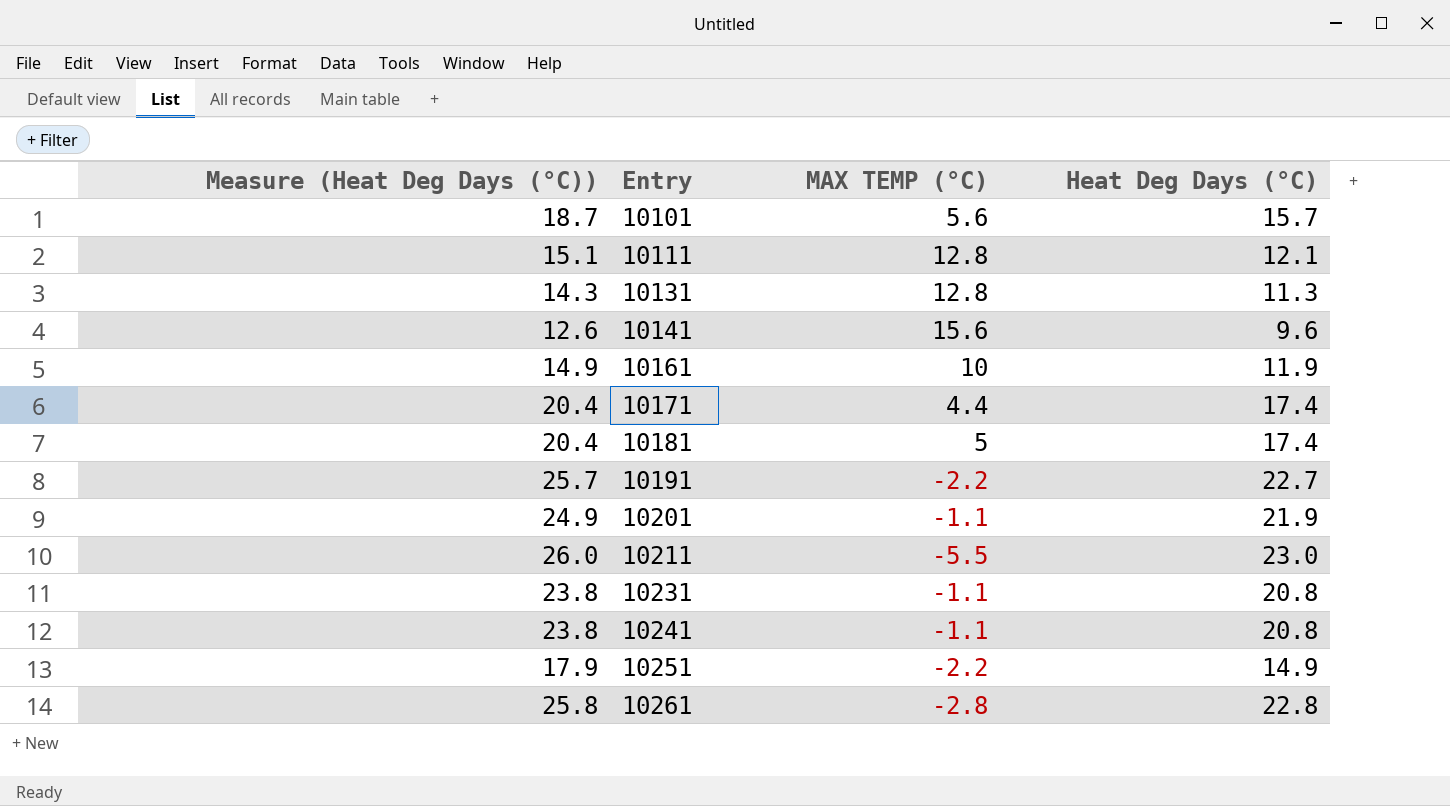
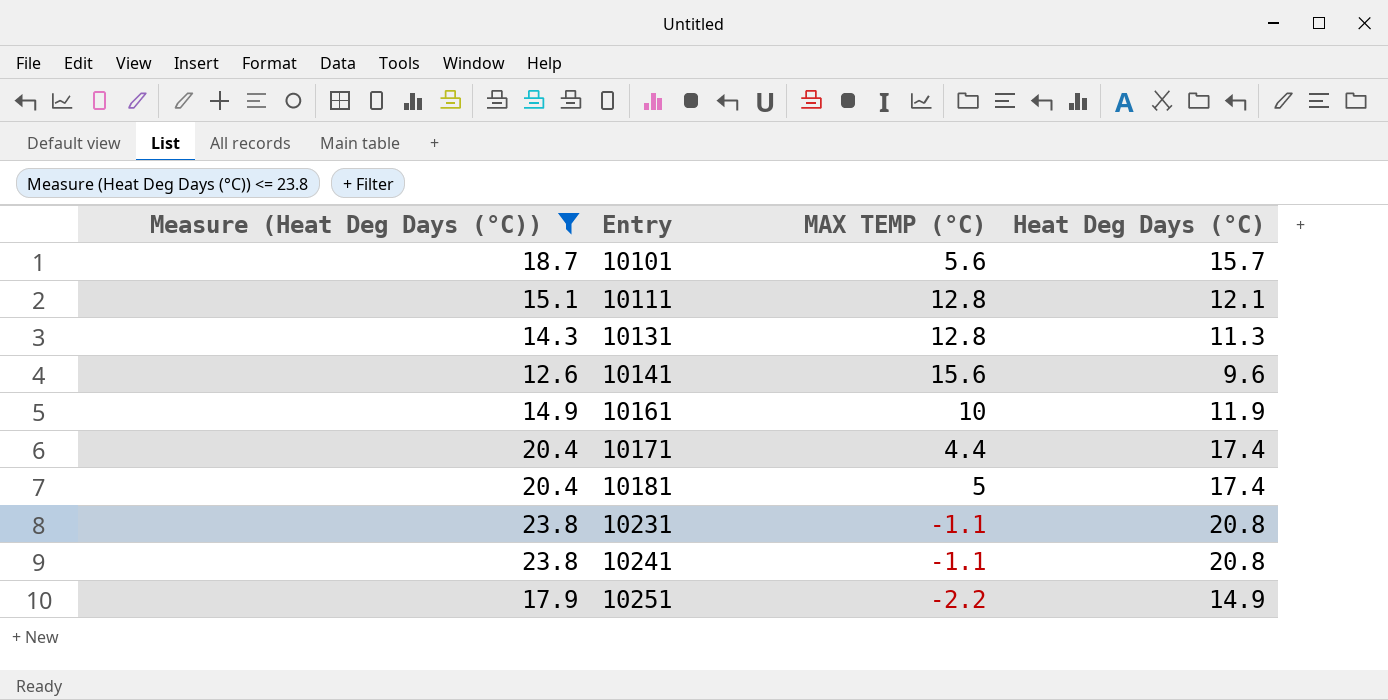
filter: none -> Measure (Heat Deg Days (°C)) <= 23.8

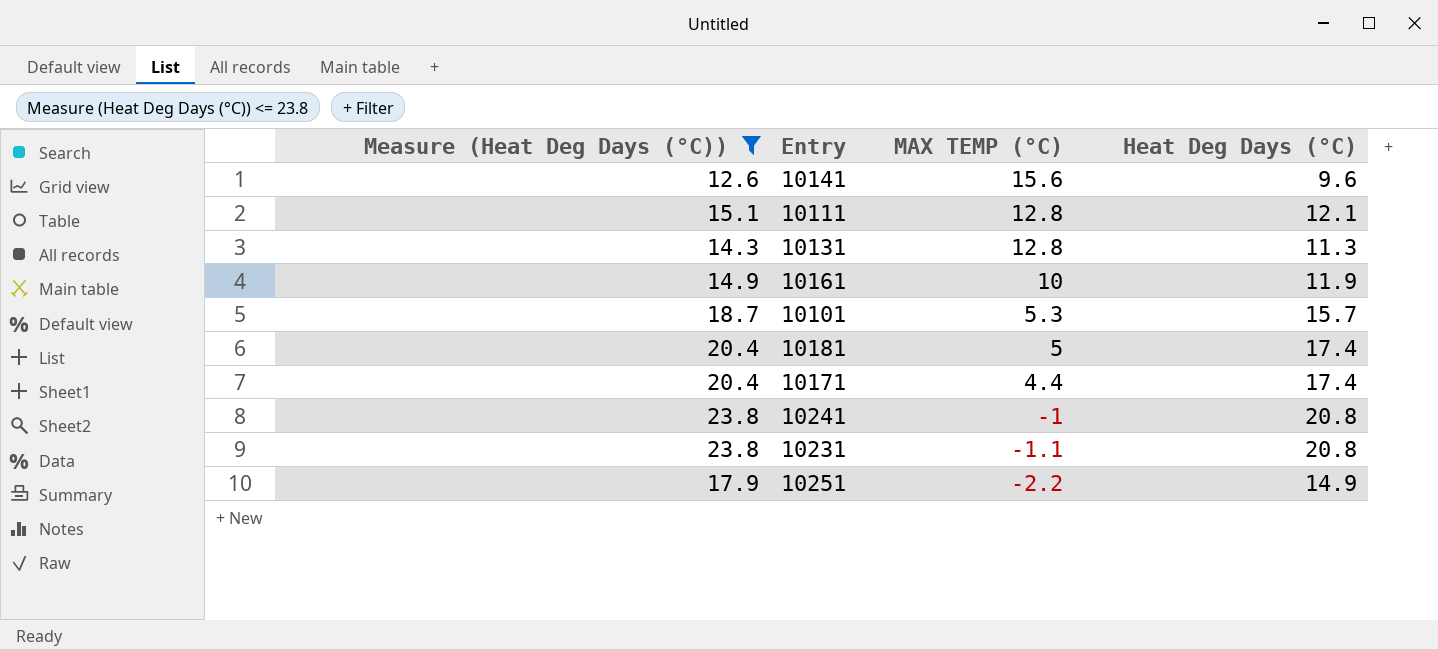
row order: Entry ascending -> MAX TEMP (°C) descending
10101 | MAX TEMP (°C): 5.6 -> 5.3
10241 | MAX TEMP (°C): -1.1 -> -1

